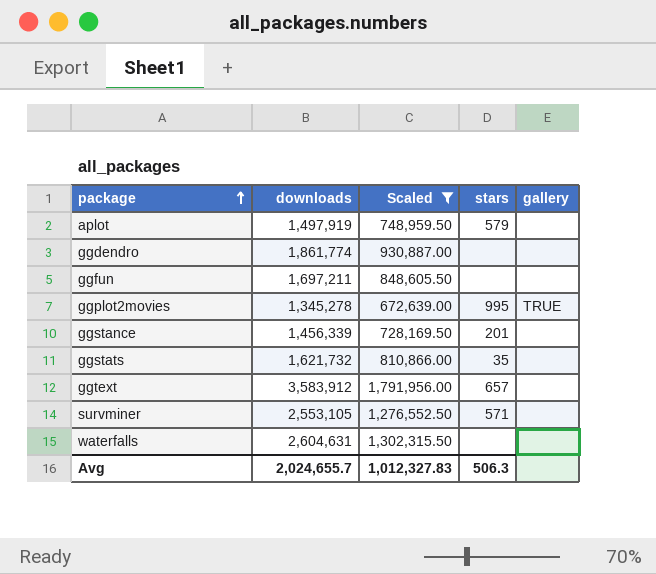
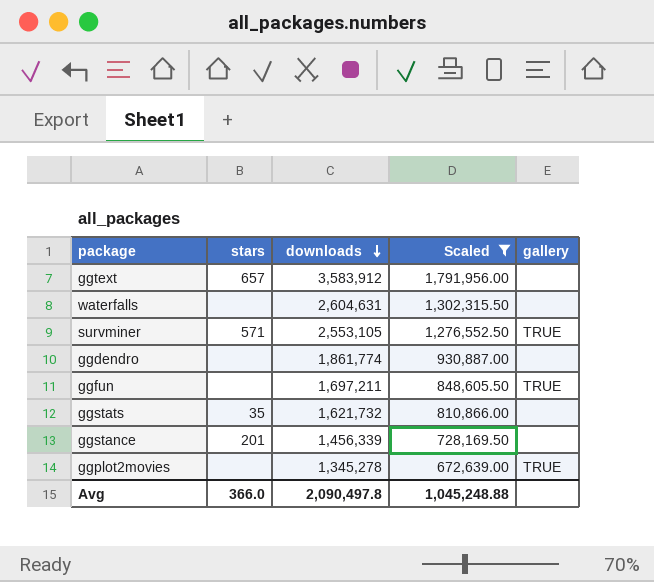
row order: package ascending -> downloads descending
column stars | position: 4 -> 2
row aplot: 1,497,919 | 748,959.50 | 579 | none -> none
survminer | gallery: none -> TRUE
ggfun | gallery: none -> TRUE
ggplot2movies | stars: 995 -> none
Avg | stars: 506.3 -> 366.0
Avg | downloads: 2,024,655.7 -> 2,090,497.8
Avg | Scaled: 1,012,327.83 -> 1,045,248.88

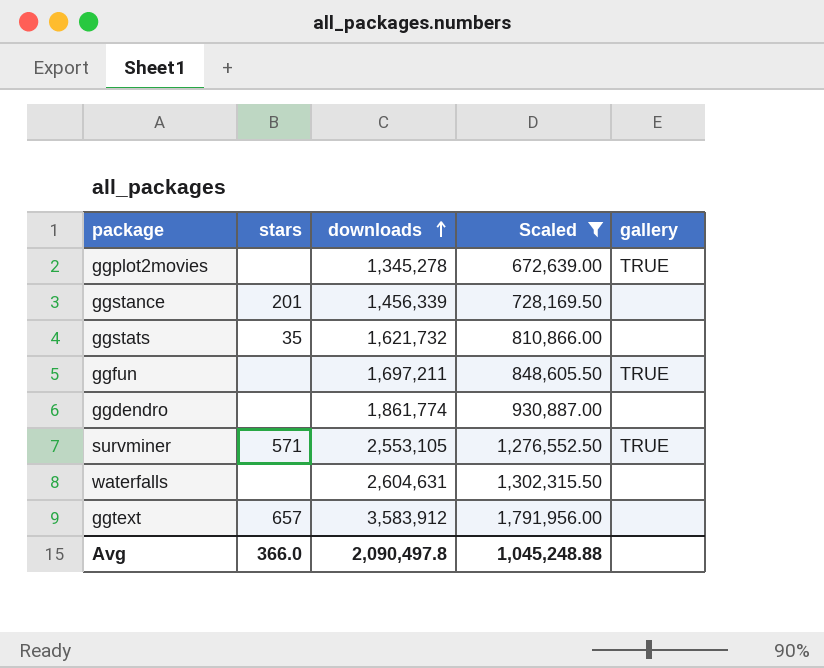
row order: downloads descending -> downloads ascending

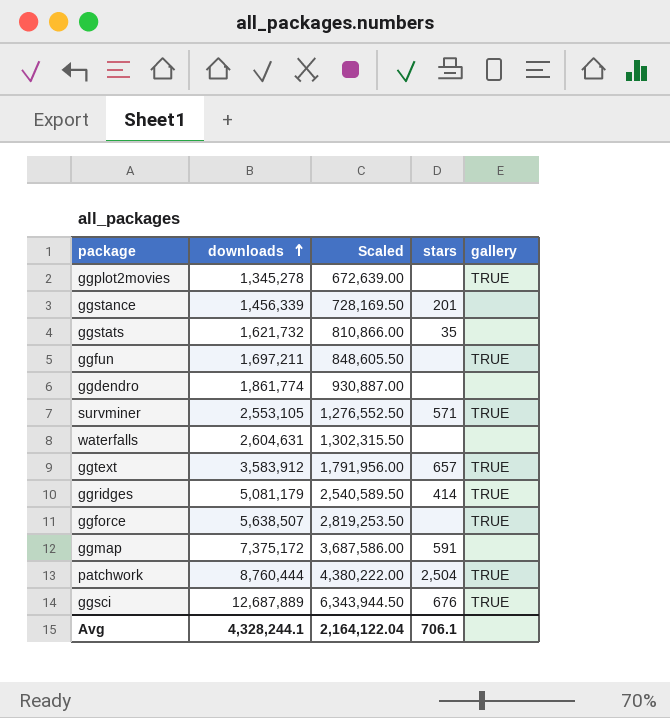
filter: Scaled <= 1,791,956.00 -> none
column stars | position: 2 -> 4
ggtext | gallery: none -> TRUE
Avg | downloads: 2,090,497.8 -> 4,328,244.1
Avg | Scaled: 1,045,248.88 -> 2,164,122.04
Avg | stars: 366.0 -> 706.1

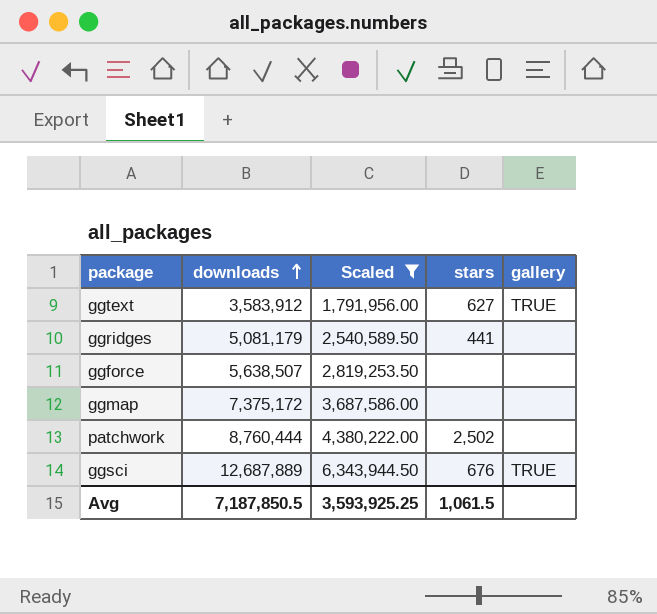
filter: none -> Scaled >= 1,791,956.00
ggtext | stars: 657 -> 627
ggridges | stars: 414 -> 441
ggridges | gallery: TRUE -> none
ggforce | gallery: TRUE -> none
ggmap | stars: 591 -> none
patchwork | stars: 2,504 -> 2,502
patchwork | gallery: TRUE -> none
Avg | downloads: 4,328,244.1 -> 7,187,850.5
Avg | Scaled: 2,164,122.04 -> 3,593,925.25
Avg | stars: 706.1 -> 1,061.5

